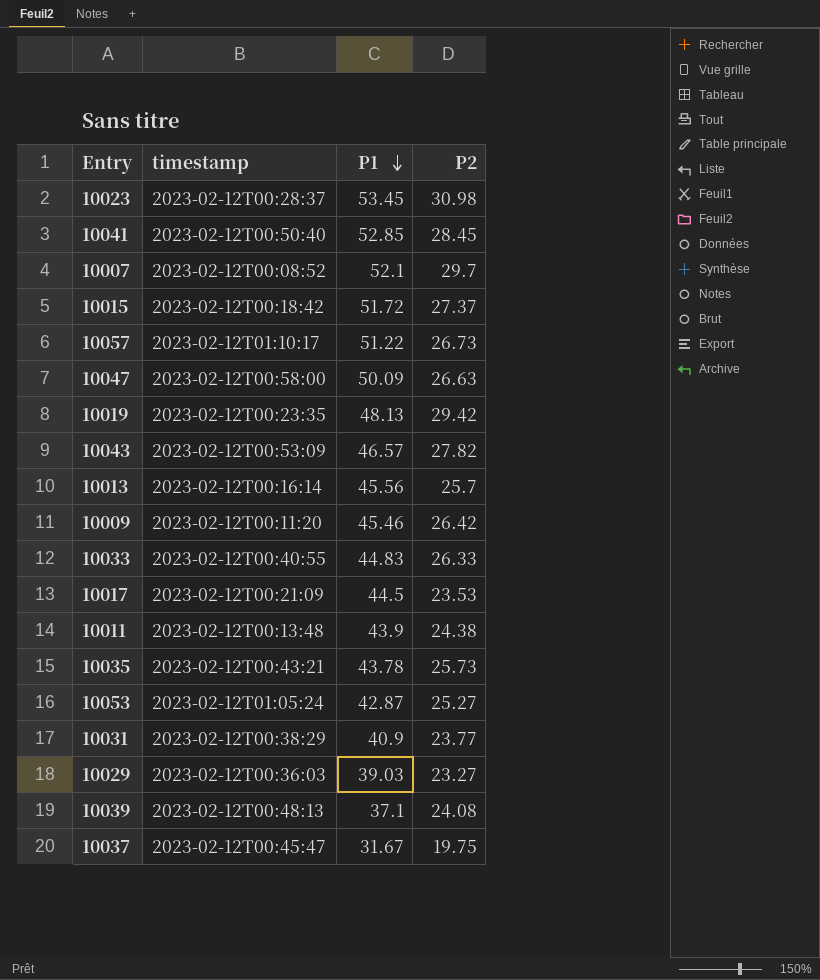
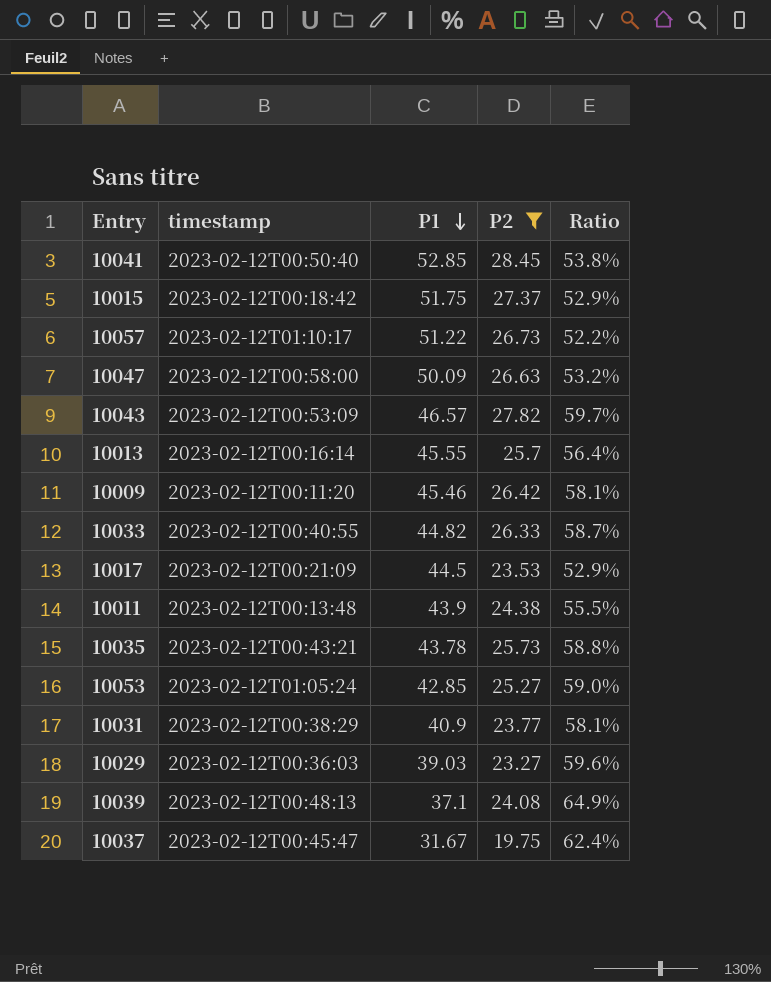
filter: none -> P2 <= 28.45
column Ratio | formula: none -> [P2] / [P1]
10015 | P1: 51.72 -> 51.75
10013 | P1: 45.56 -> 45.55
10033 | P1: 44.83 -> 44.82
10053 | P1: 42.87 -> 42.85

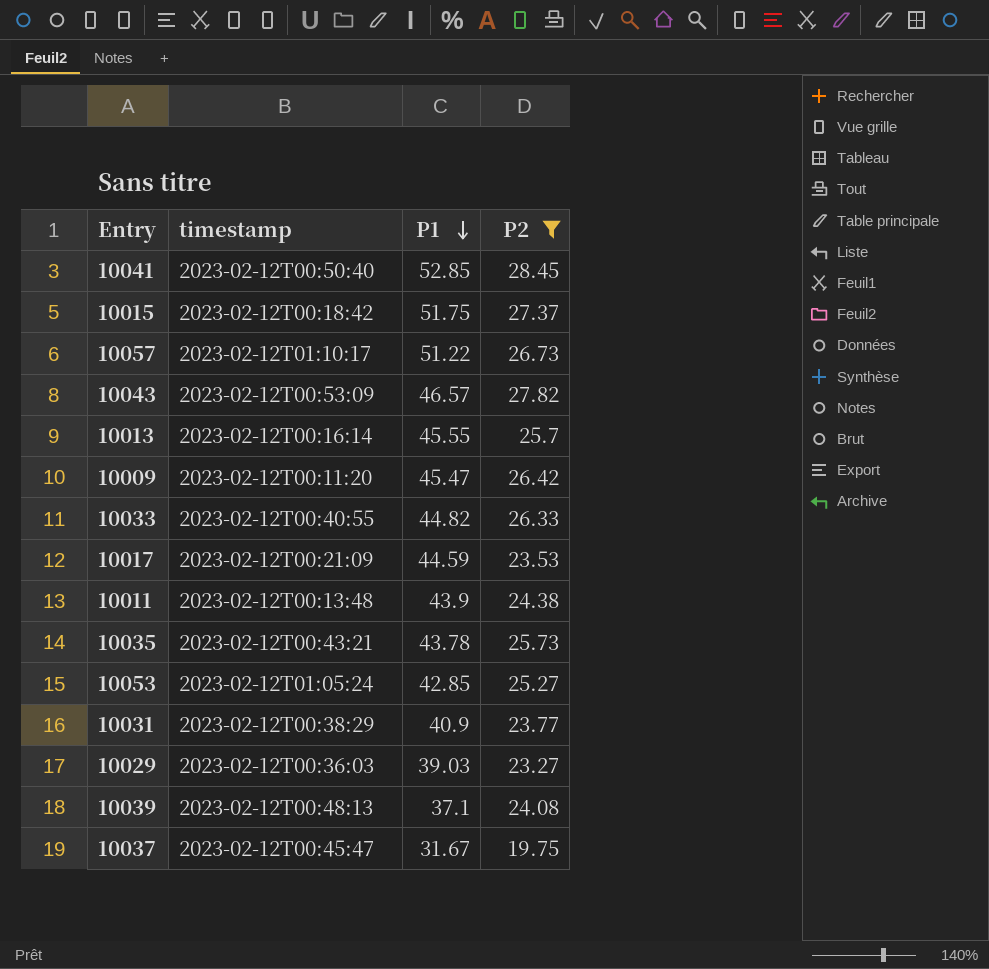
column Ratio | formula: [P2] / [P1] -> none
row 10047: 2023-02-12T00:58:00 | 50.09 | 26.63 | 53.2% -> none
10009 | P1: 45.46 -> 45.47
10017 | P1: 44.5 -> 44.59

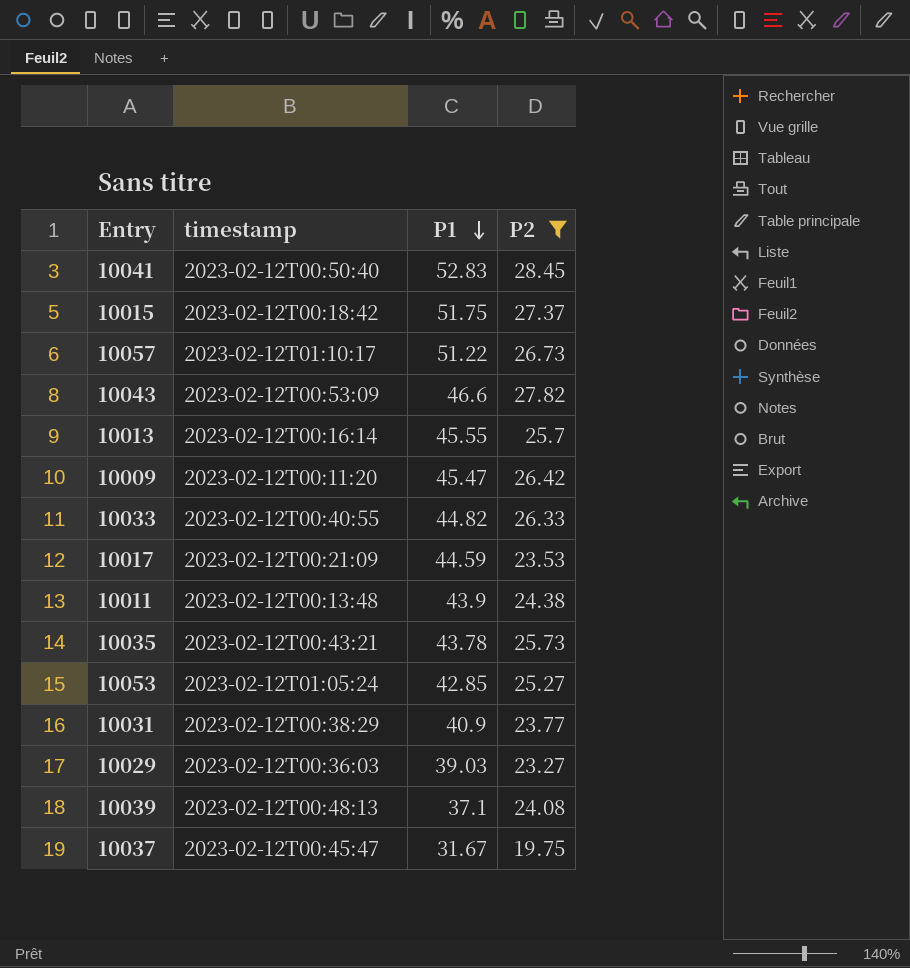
10041 | P1: 52.85 -> 52.83
10043 | P1: 46.57 -> 46.6

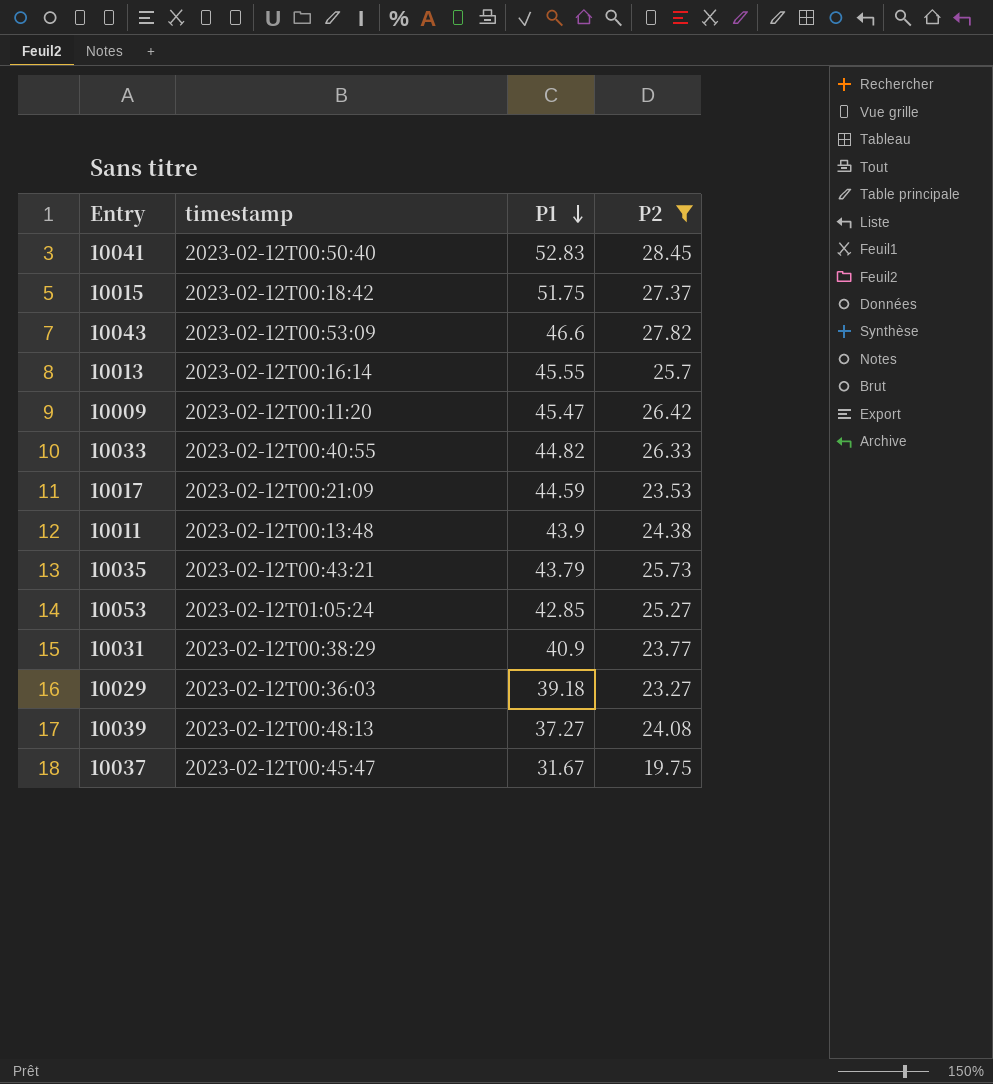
row 10057: 2023-02-12T01:10:17 | 51.22 | 26.73 -> none
10035 | P1: 43.78 -> 43.79
10029 | P1: 39.03 -> 39.18
10039 | P1: 37.1 -> 37.27

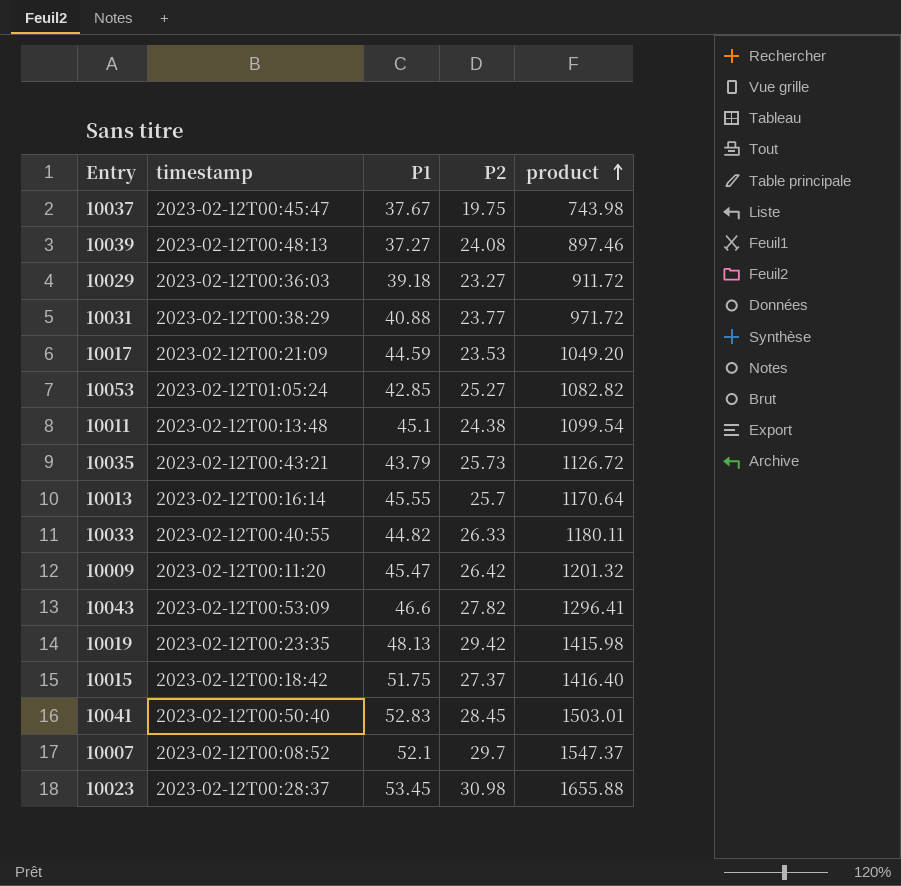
filter: P2 <= 28.45 -> none
row order: P1 descending -> product ascending
column product | formula: none -> [P1] * [P2]
10037 | P1: 31.67 -> 37.67
10031 | P1: 40.9 -> 40.88
10011 | P1: 43.9 -> 45.1

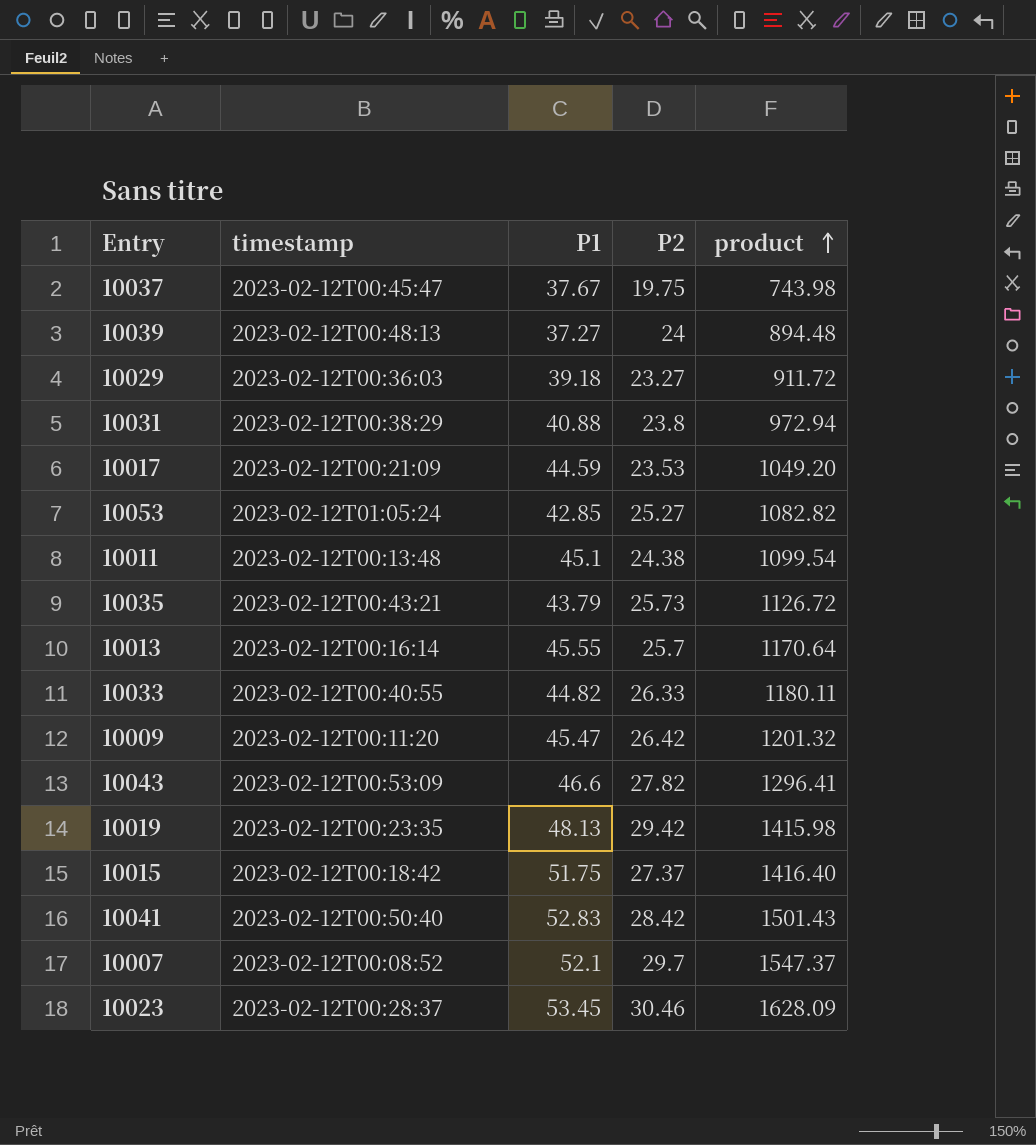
10039 | P2: 24.08 -> 24
10039 | product: 897.46 -> 894.48
10031 | P2: 23.77 -> 23.8
10031 | product: 971.72 -> 972.94
10041 | P2: 28.45 -> 28.42
10041 | product: 1503.01 -> 1501.43
10023 | P2: 30.98 -> 30.46
10023 | product: 1655.88 -> 1628.09

